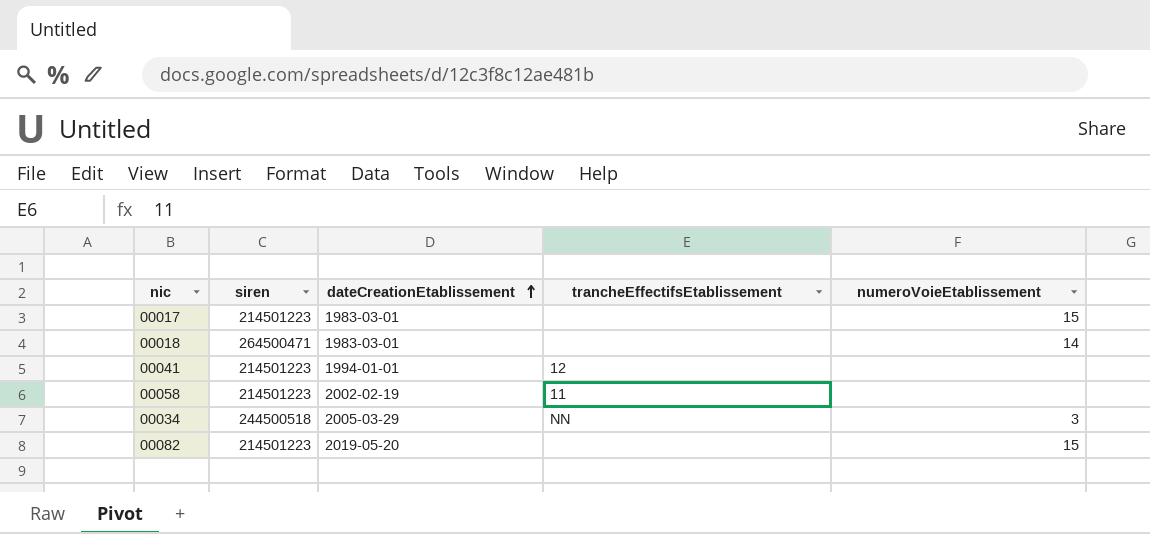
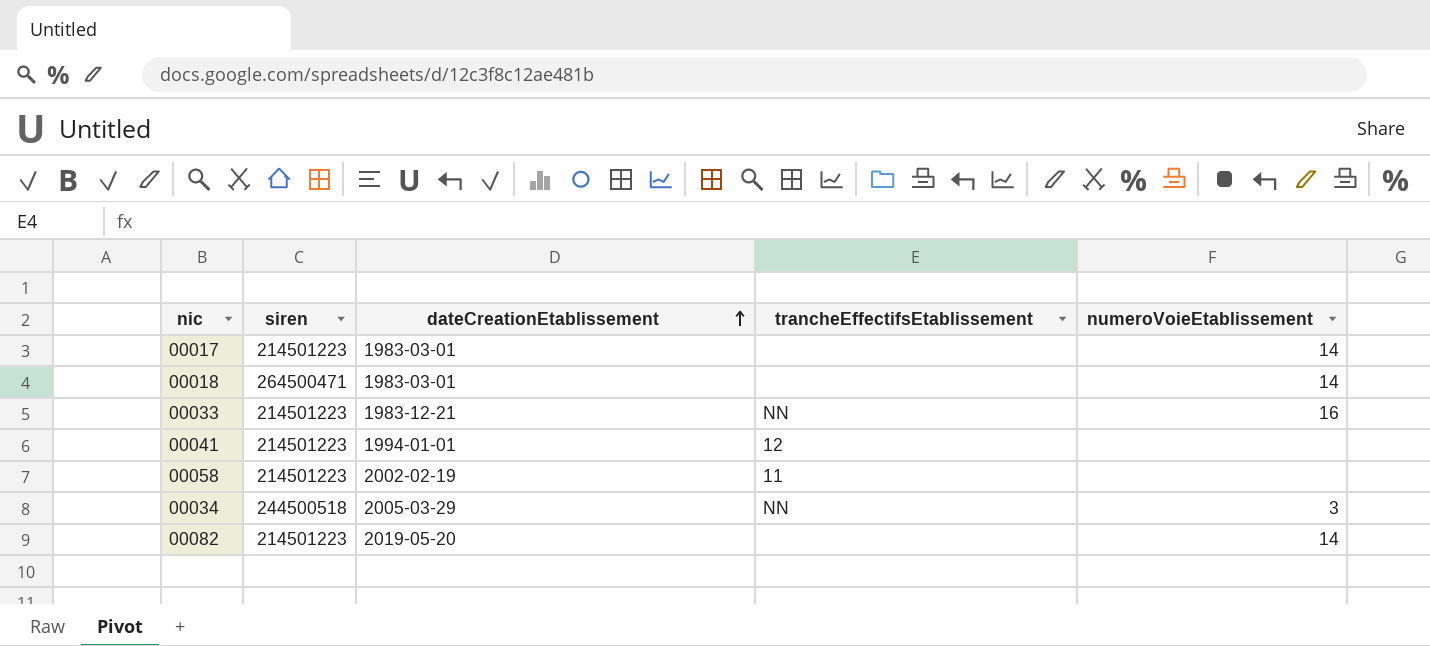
00017 | numeroVoieEtablissement: 15 -> 14
row 00033: none -> 214501223 | 1983-12-21 | NN | 16
00082 | numeroVoieEtablissement: 15 -> 14

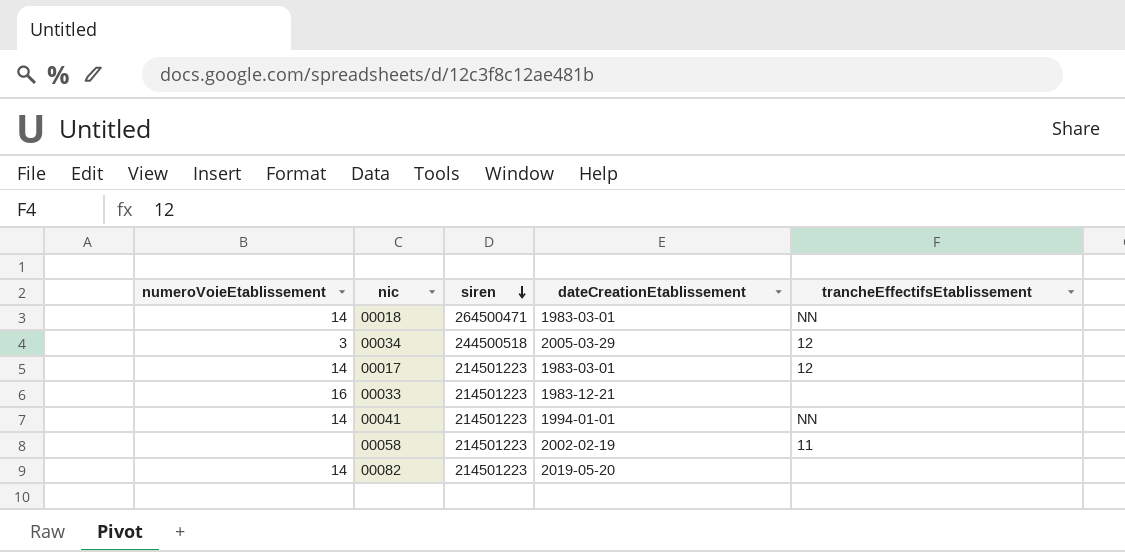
row order: dateCreationEtablissement ascending -> siren descending
column numeroVoieEtablissement | position: 5 -> 1
00018 | trancheEffectifsEtablissement: none -> NN
00034 | trancheEffectifsEtablissement: NN -> 12
00017 | trancheEffectifsEtablissement: none -> 12
00033 | trancheEffectifsEtablissement: NN -> none
00041 | numeroVoieEtablissement: none -> 14
00041 | trancheEffectifsEtablissement: 12 -> NN

